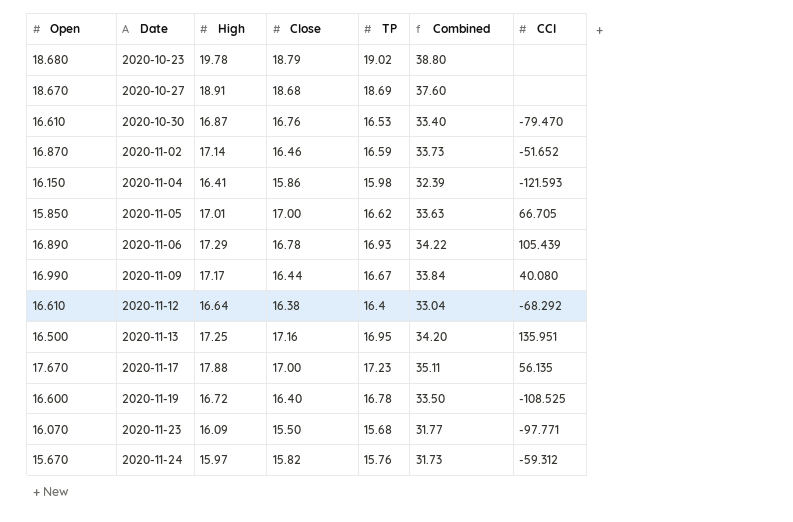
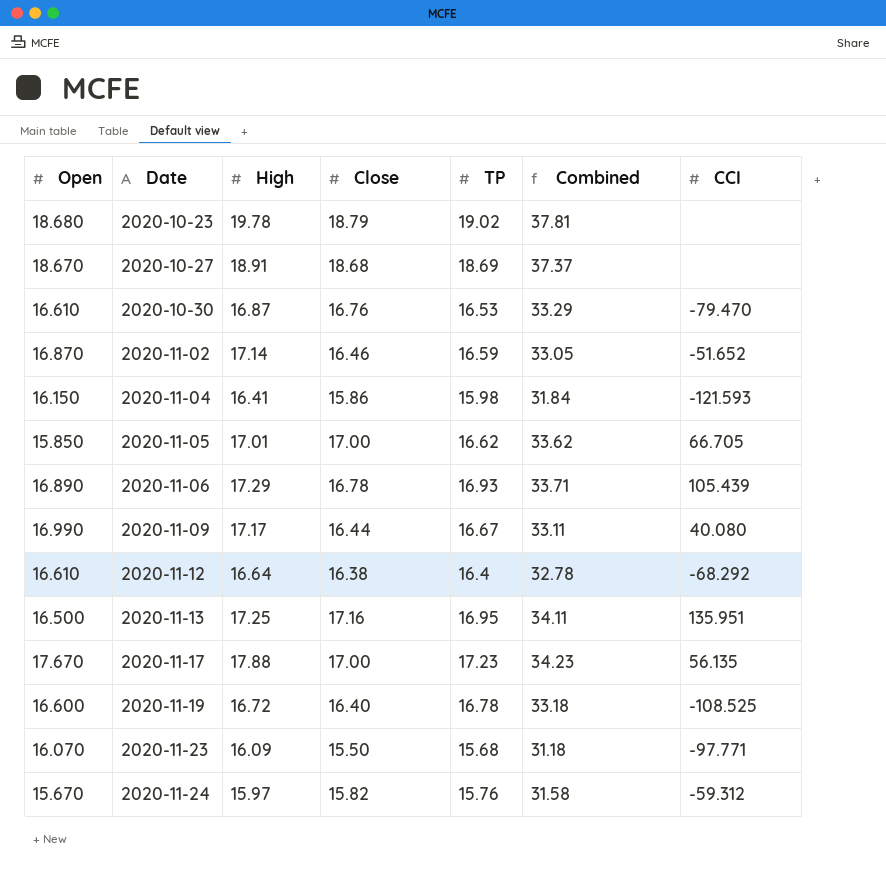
column Combined | formula: [High] + [TP] -> [Close] + [TP]

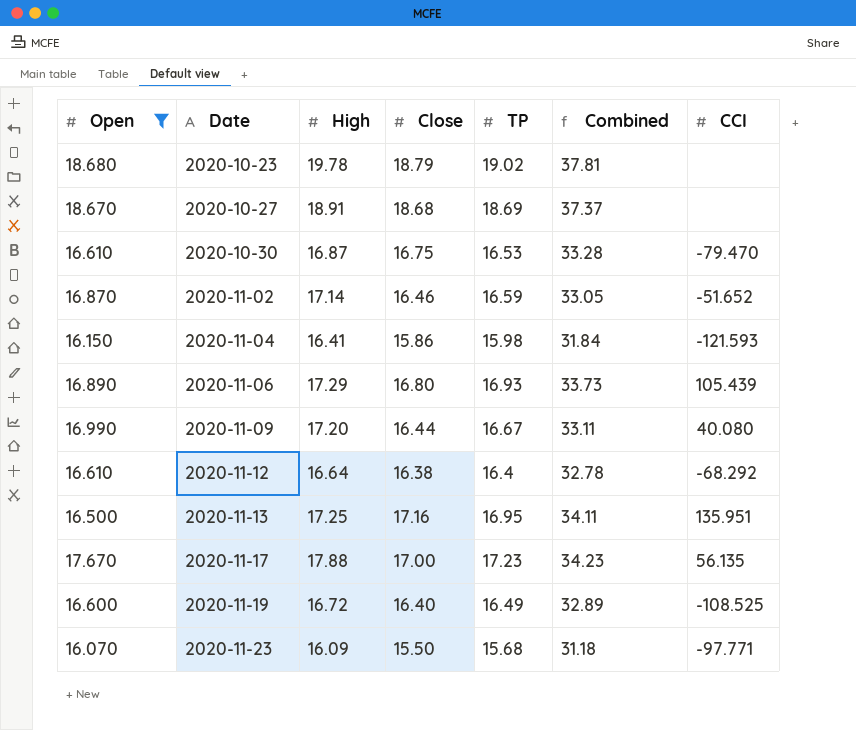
filter: none -> Open >= 16.070
2020-10-30 | Close: 16.76 -> 16.75
2020-10-30 | Combined: 33.29 -> 33.28
2020-11-06 | Close: 16.78 -> 16.80
2020-11-06 | Combined: 33.71 -> 33.73
2020-11-09 | High: 17.17 -> 17.20
2020-11-19 | TP: 16.78 -> 16.49
2020-11-19 | Combined: 33.18 -> 32.89

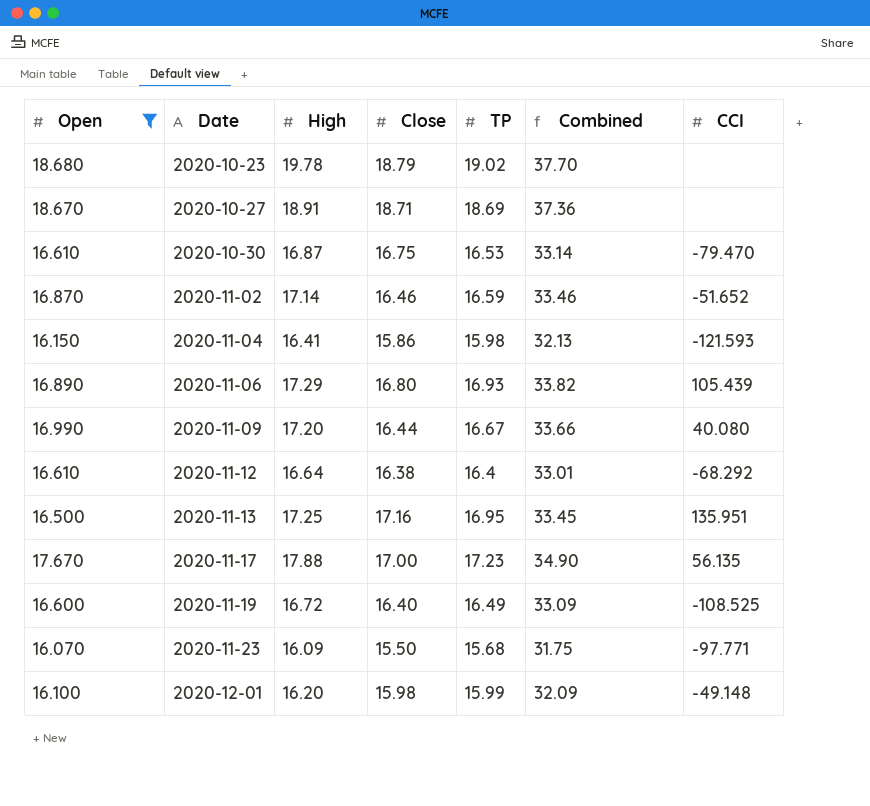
column Combined | formula: [Close] + [TP] -> [Open] + [TP]
2020-10-27 | Close: 18.68 -> 18.71
row 2020-12-01: none -> 16.100 | 16.20 | 15.98 | 15.99 | 32.09 | -49.148

